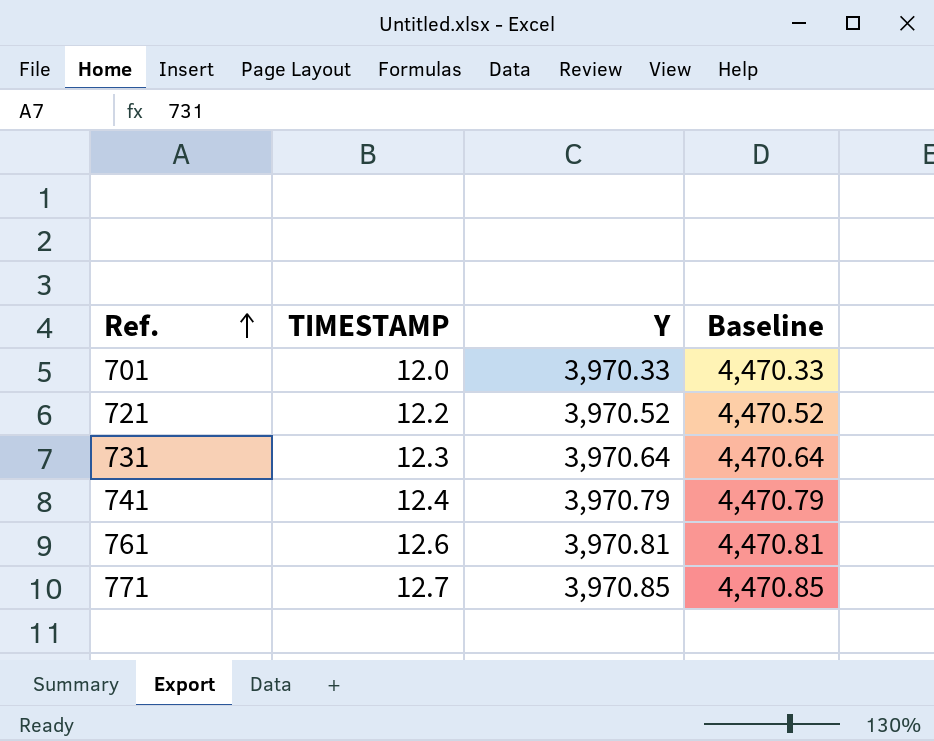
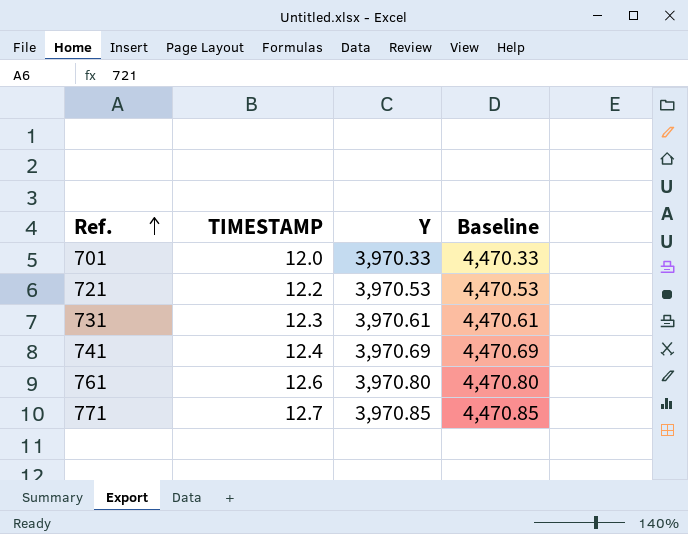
721 | Y: 3,970.52 -> 3,970.53
721 | Baseline: 4,470.52 -> 4,470.53
731 | Y: 3,970.64 -> 3,970.61
731 | Baseline: 4,470.64 -> 4,470.61
741 | Y: 3,970.79 -> 3,970.69
741 | Baseline: 4,470.79 -> 4,470.69
761 | Y: 3,970.81 -> 3,970.80
761 | Baseline: 4,470.81 -> 4,470.80

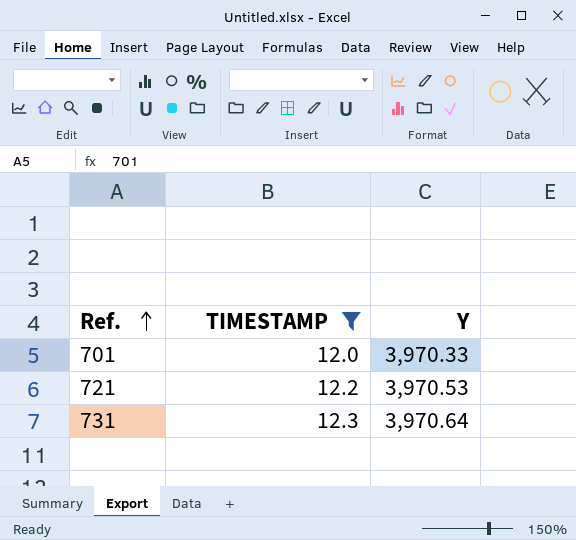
filter: none -> TIMESTAMP <= 12.3
column Baseline | formula: [Y] + 500 -> none
731 | Y: 3,970.61 -> 3,970.64

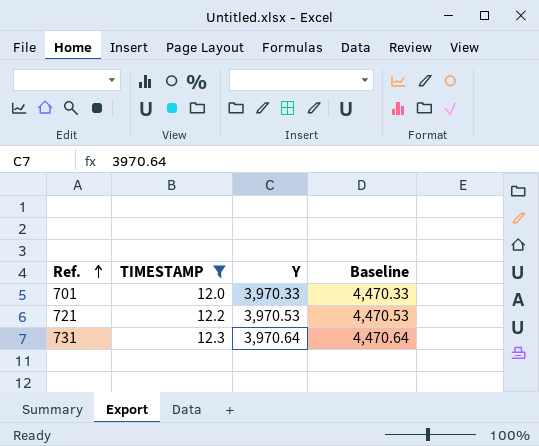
column Baseline | formula: none -> [Y] + 500

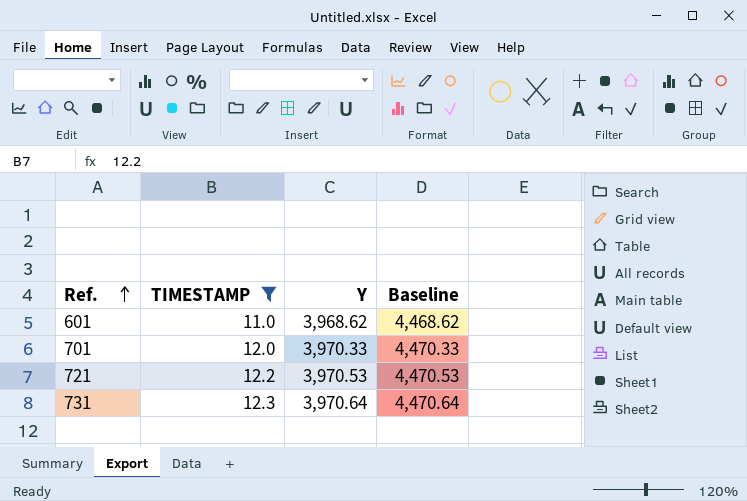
row 601: none -> 11.0 | 3,968.62 | 4,468.62

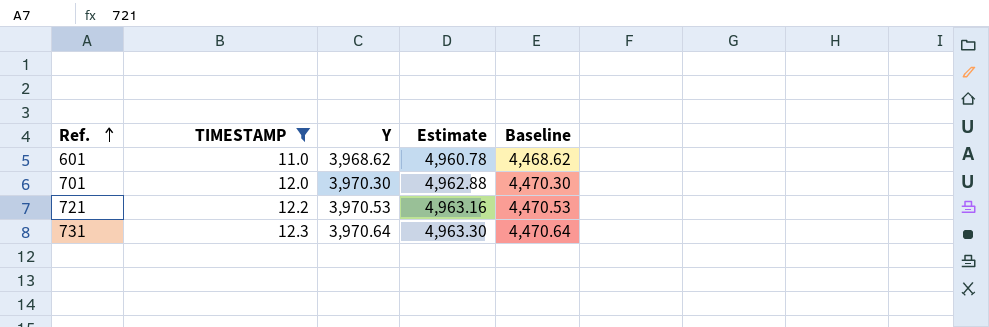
column Estimate | formula: none -> [Y] * 1.25
701 | Y: 3,970.33 -> 3,970.30
701 | Baseline: 4,470.33 -> 4,470.30

